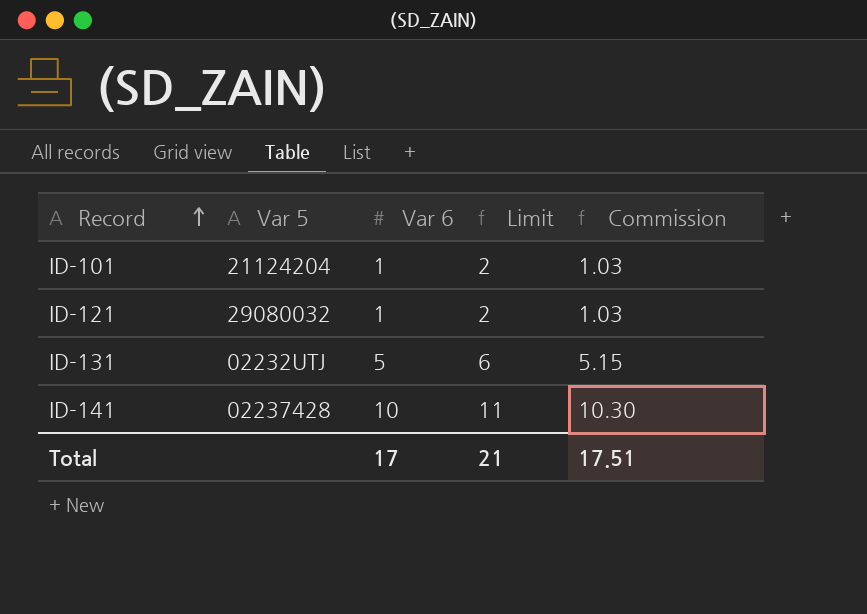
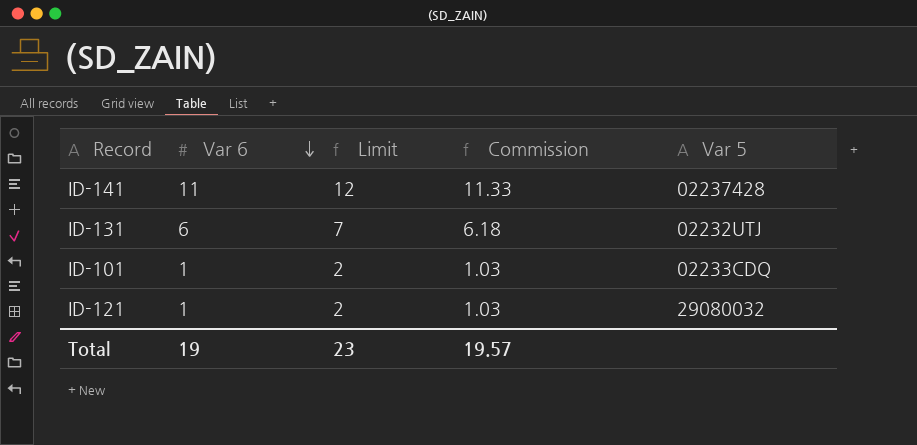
row order: Record ascending -> Var 6 descending
column Var 5 | position: 2 -> 5
ID-141 | Var 6: 10 -> 11
ID-141 | Limit: 11 -> 12
ID-141 | Commission: 10.30 -> 11.33
ID-131 | Var 6: 5 -> 6
ID-131 | Limit: 6 -> 7
ID-131 | Commission: 5.15 -> 6.18
ID-101 | Var 5: 21124204 -> 02233CDQ
Total | Var 6: 17 -> 19
Total | Limit: 21 -> 23
Total | Commission: 17.51 -> 19.57

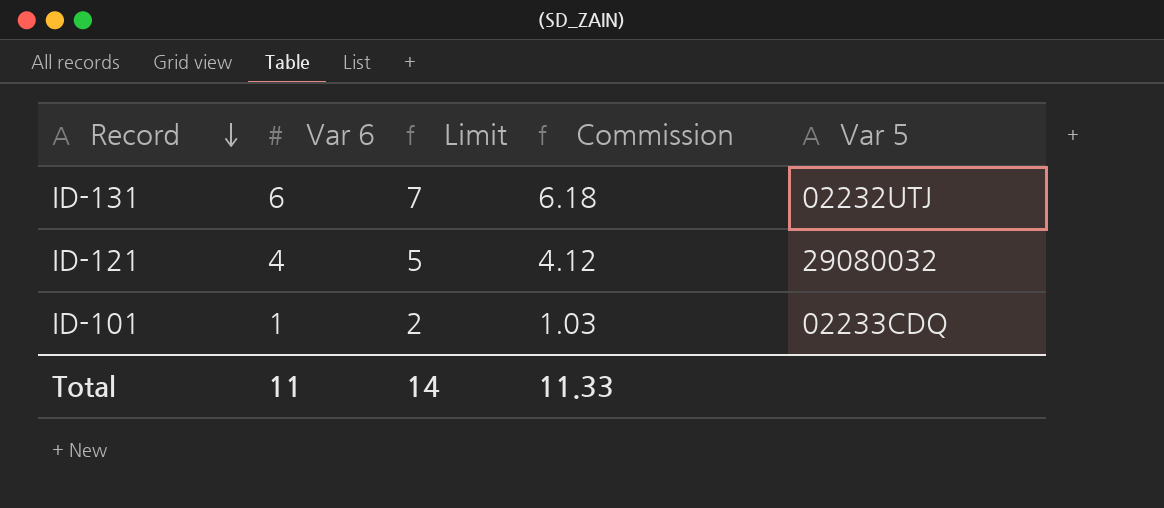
row order: Var 6 descending -> Record descending
row ID-141: 11 | 12 | 11.33 | 02237428 -> none
ID-121 | Var 6: 1 -> 4
ID-121 | Limit: 2 -> 5
ID-121 | Commission: 1.03 -> 4.12
Total | Var 6: 19 -> 11
Total | Limit: 23 -> 14
Total | Commission: 19.57 -> 11.33

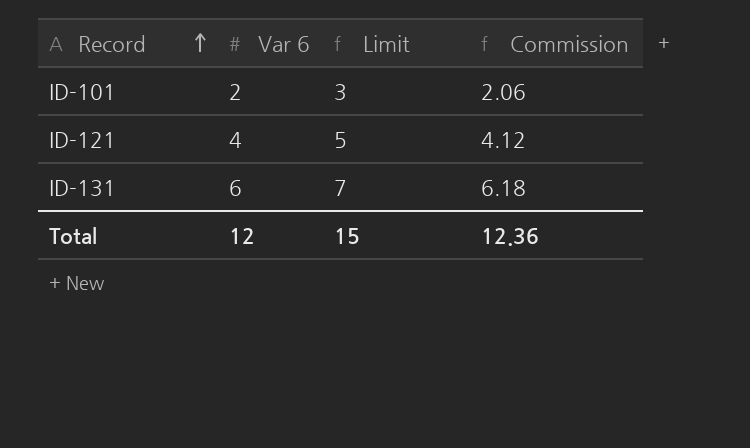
row order: Record descending -> Record ascending
column Var 5 | position: 5 -> none
ID-101 | Var 6: 1 -> 2
ID-101 | Limit: 2 -> 3
ID-101 | Commission: 1.03 -> 2.06
Total | Var 6: 11 -> 12
Total | Limit: 14 -> 15
Total | Commission: 11.33 -> 12.36

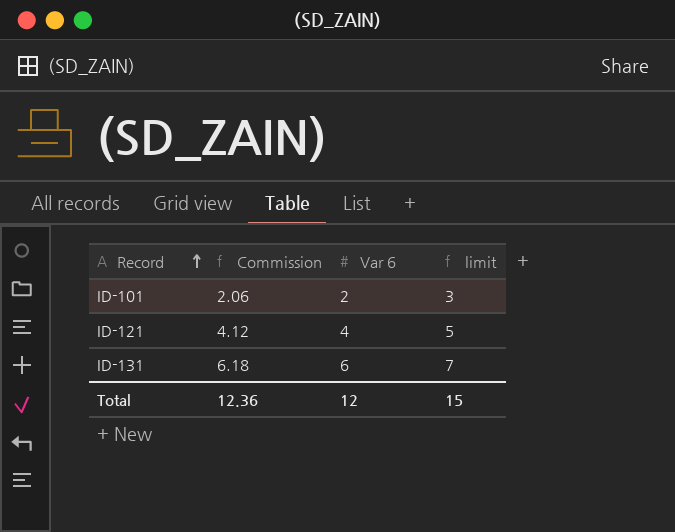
column Commission | position: 4 -> 2
column name: Limit -> limit

